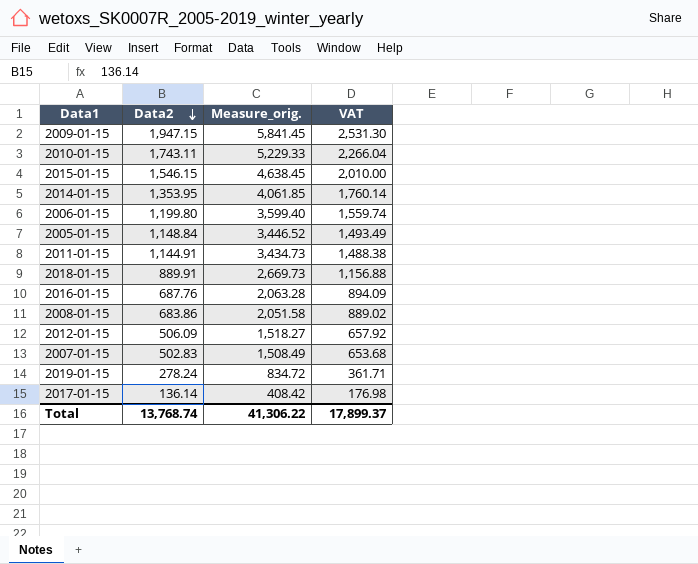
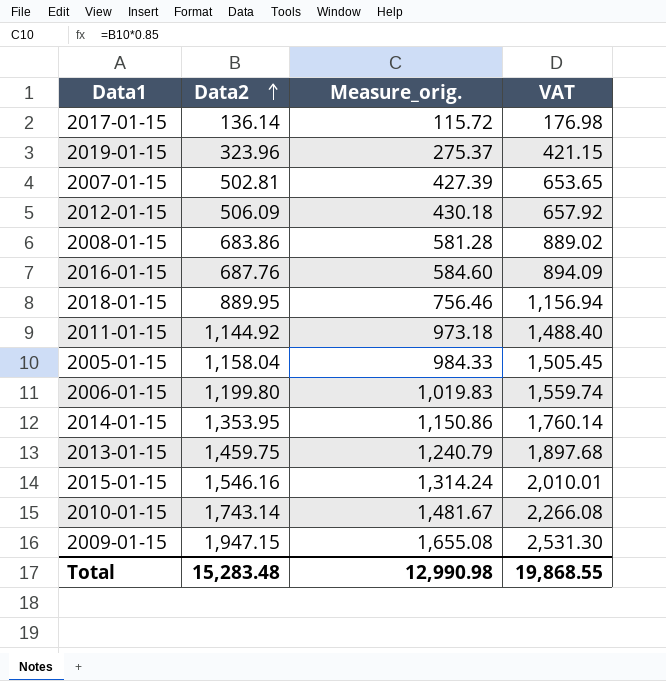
row order: Data2 descending -> Data2 ascending
column Measure_orig. | formula: [Data2] * 3 -> [Data2] * 0.85
2019-01-15 | Data2: 278.24 -> 323.96
2019-01-15 | VAT: 361.71 -> 421.15
2007-01-15 | Data2: 502.83 -> 502.81
2007-01-15 | VAT: 653.68 -> 653.65
2018-01-15 | Data2: 889.91 -> 889.95
2018-01-15 | VAT: 1,156.88 -> 1,156.94
2011-01-15 | Data2: 1,144.91 -> 1,144.92
2011-01-15 | VAT: 1,488.38 -> 1,488.40
2005-01-15 | Data2: 1,148.84 -> 1,158.04
2005-01-15 | VAT: 1,493.49 -> 1,505.45
row 2013-01-15: none -> 1,459.75 | 1,240.79 | 1,897.68
2015-01-15 | Data2: 1,546.15 -> 1,546.16
2015-01-15 | VAT: 2,010.00 -> 2,010.01
2010-01-15 | Data2: 1,743.11 -> 1,743.14
2010-01-15 | VAT: 2,266.04 -> 2,266.08
Total | Data2: 13,768.74 -> 15,283.48
Total | Measure_orig.: 41,306.22 -> 12,990.98
Total | VAT: 17,899.37 -> 19,868.55

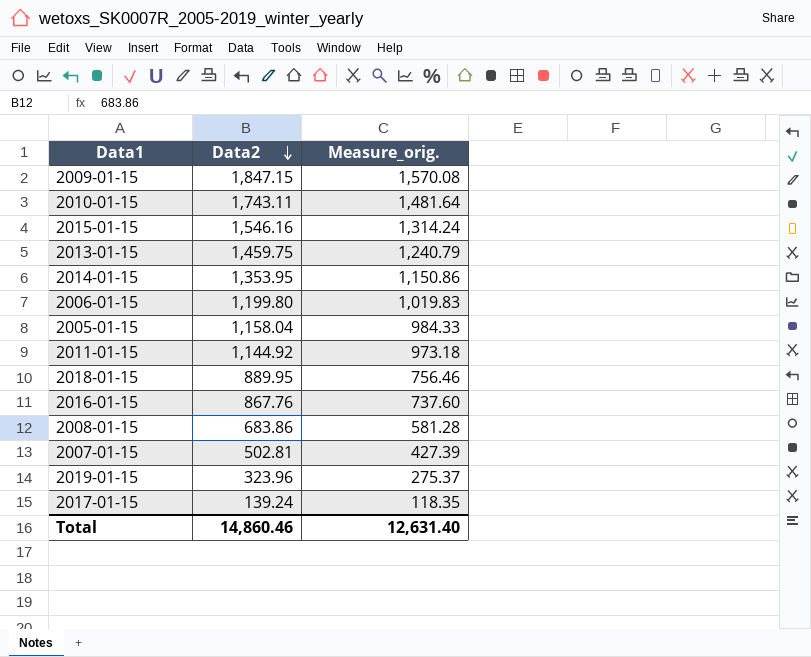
row order: Data2 ascending -> Data2 descending
column VAT | formula: [Data2] * 1.3 -> none
row 2012-01-15: 506.09 | 430.18 | 657.92 -> none
2009-01-15 | Data2: 1,947.15 -> 1,847.15
2009-01-15 | Measure_orig.: 1,655.08 -> 1,570.08
2010-01-15 | Data2: 1,743.14 -> 1,743.11
2010-01-15 | Measure_orig.: 1,481.67 -> 1,481.64
2016-01-15 | Data2: 687.76 -> 867.76
2016-01-15 | Measure_orig.: 584.60 -> 737.60
2017-01-15 | Data2: 136.14 -> 139.24
2017-01-15 | Measure_orig.: 115.72 -> 118.35
Total | Data2: 15,283.48 -> 14,860.46
Total | Measure_orig.: 12,990.98 -> 12,631.40

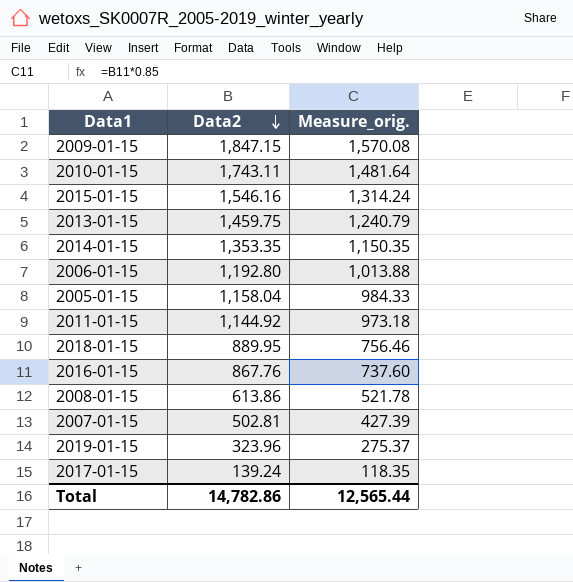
2014-01-15 | Data2: 1,353.95 -> 1,353.35
2014-01-15 | Measure_orig.: 1,150.86 -> 1,150.35
2006-01-15 | Data2: 1,199.80 -> 1,192.80
2006-01-15 | Measure_orig.: 1,019.83 -> 1,013.88
2008-01-15 | Data2: 683.86 -> 613.86
2008-01-15 | Measure_orig.: 581.28 -> 521.78
Total | Data2: 14,860.46 -> 14,782.86
Total | Measure_orig.: 12,631.40 -> 12,565.44

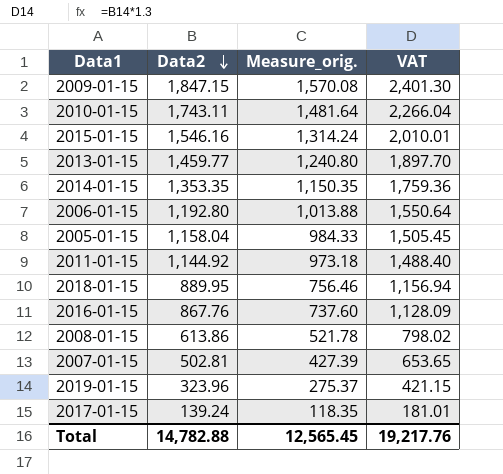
column VAT | formula: none -> [Data2] * 1.3
2013-01-15 | Data2: 1,459.75 -> 1,459.77
2013-01-15 | Measure_orig.: 1,240.79 -> 1,240.80
Total | Data2: 14,782.86 -> 14,782.88
Total | Measure_orig.: 12,565.44 -> 12,565.45

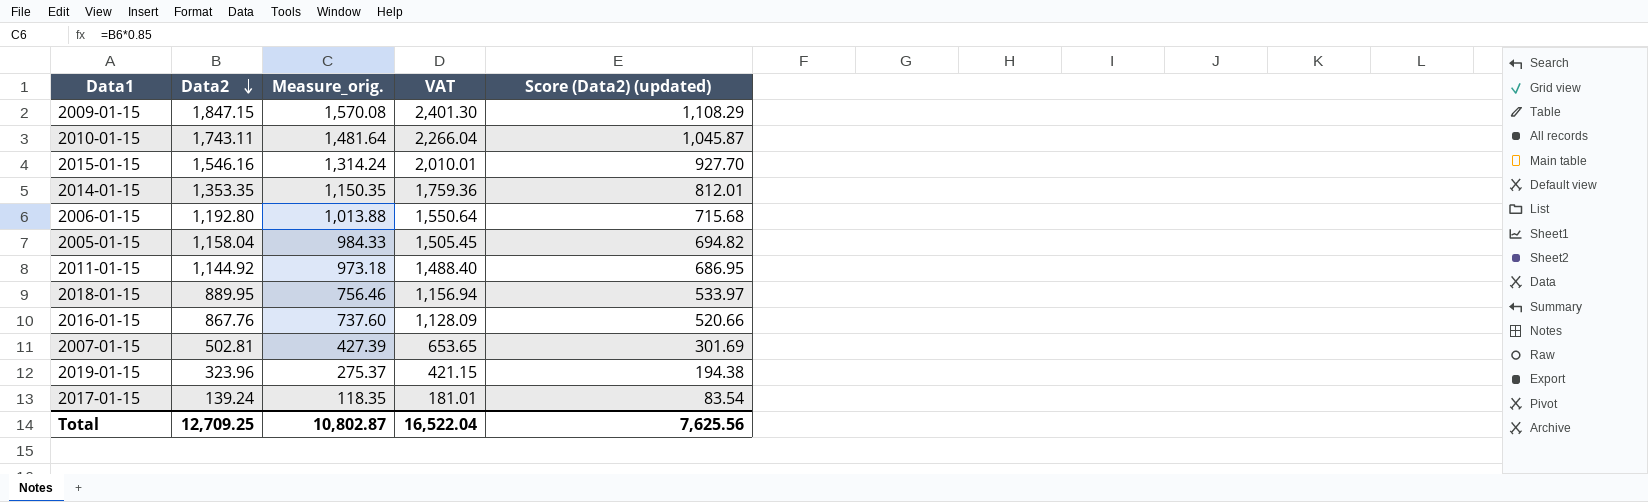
column Score (Data2) (updated) | formula: none -> [Data2] * 0.6
row 2013-01-15: 1,459.77 | 1,240.80 | 1,897.70 -> none
row 2008-01-15: 613.86 | 521.78 | 798.02 -> none
Total | Data2: 14,782.88 -> 12,709.25
Total | Measure_orig.: 12,565.45 -> 10,802.87
Total | VAT: 19,217.76 -> 16,522.04

